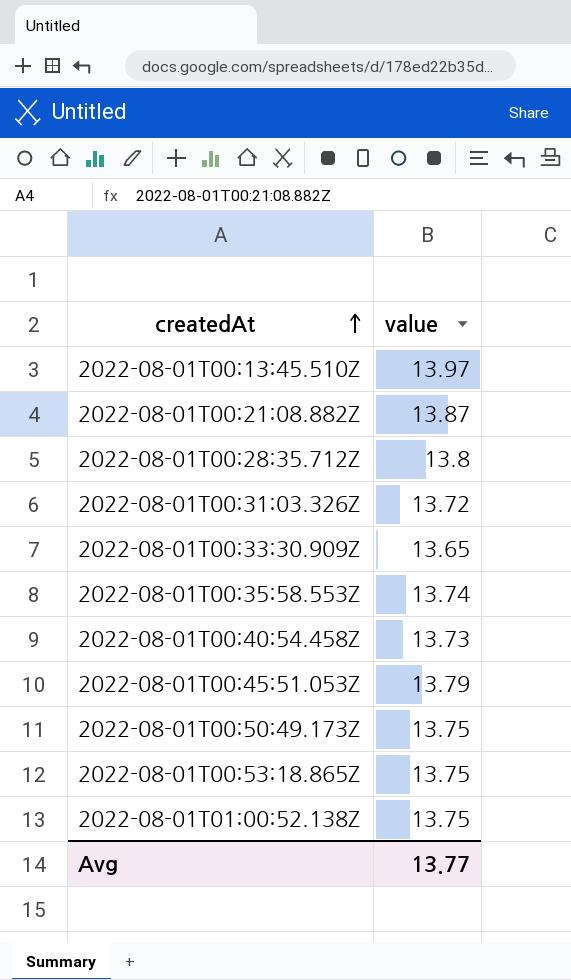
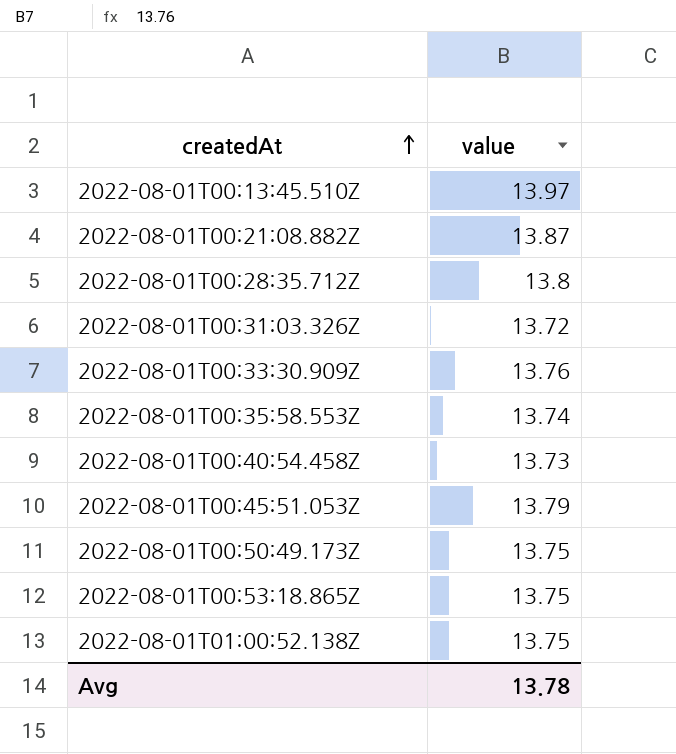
2022-08-01T00:33:30.909Z | value: 13.65 -> 13.76
Avg | value: 13.77 -> 13.78

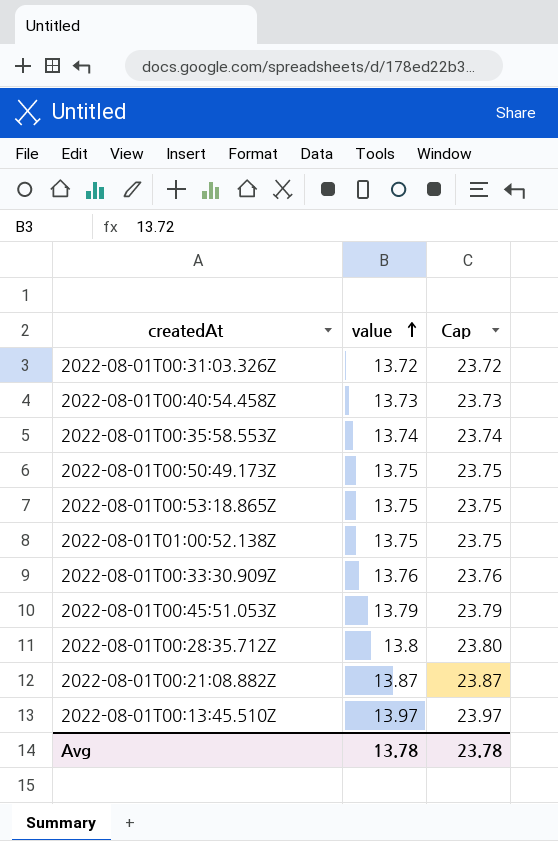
row order: createdAt ascending -> value ascending
column Cap | formula: none -> [value] + 10

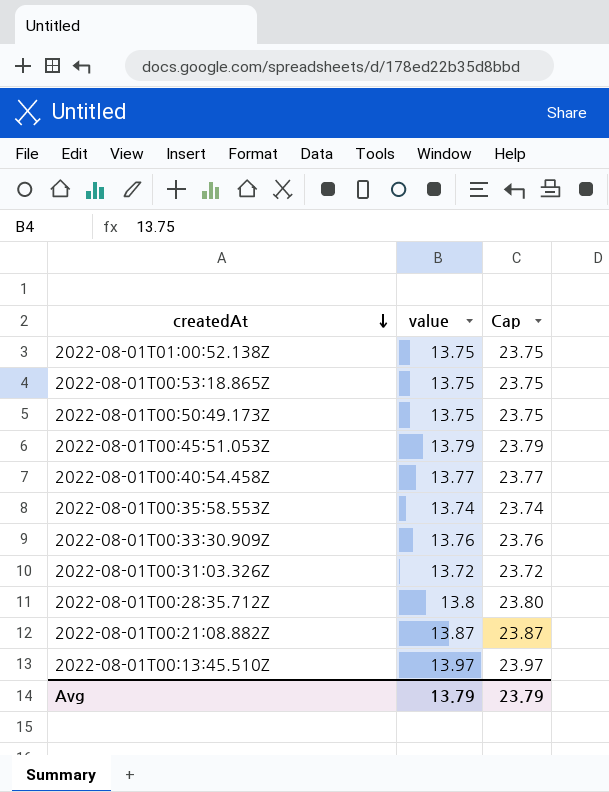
row order: value ascending -> createdAt descending
2022-08-01T00:40:54.458Z | value: 13.73 -> 13.77
2022-08-01T00:40:54.458Z | Cap: 23.73 -> 23.77
Avg | value: 13.78 -> 13.79
Avg | Cap: 23.78 -> 23.79

